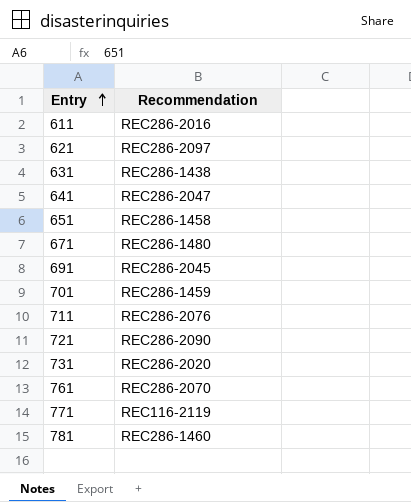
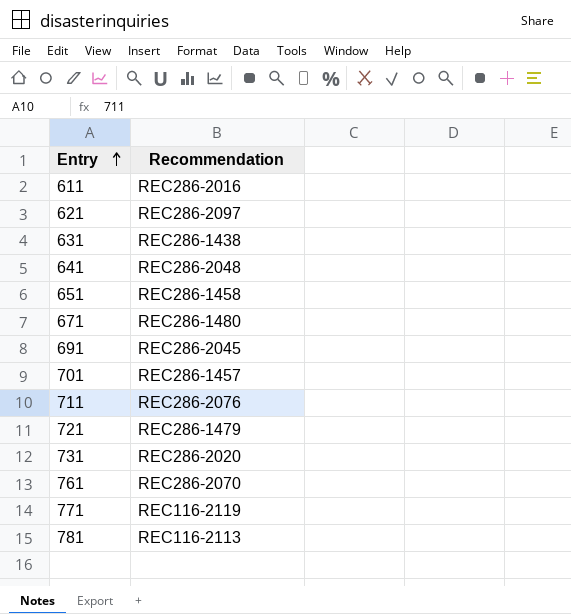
641 | Recommendation: REC286-2047 -> REC286-2048
701 | Recommendation: REC286-1459 -> REC286-1457
721 | Recommendation: REC286-2090 -> REC286-1479
781 | Recommendation: REC286-1460 -> REC116-2113

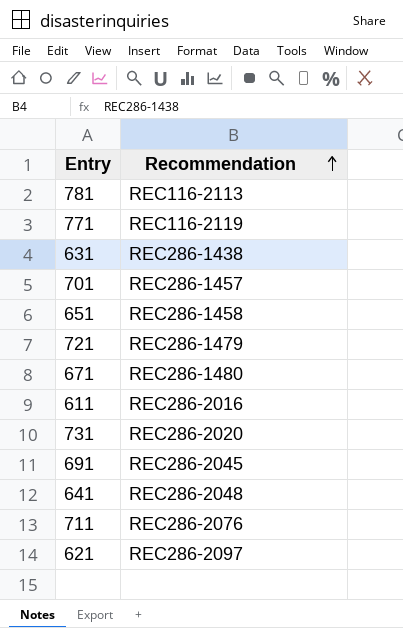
row order: Entry ascending -> Recommendation ascending
row 761: REC286-2070 -> none

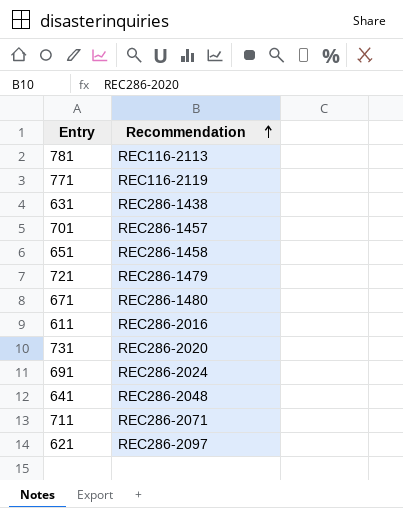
691 | Recommendation: REC286-2045 -> REC286-2024
711 | Recommendation: REC286-2076 -> REC286-2071

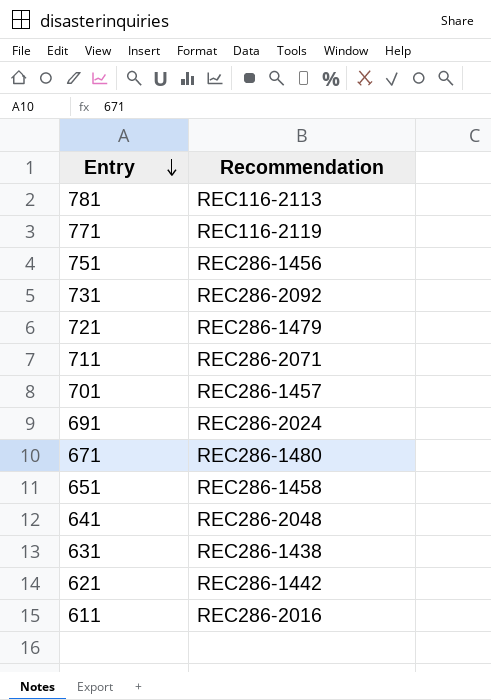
row order: Recommendation ascending -> Entry descending
row 751: none -> REC286-1456
731 | Recommendation: REC286-2020 -> REC286-2092
621 | Recommendation: REC286-2097 -> REC286-1442

